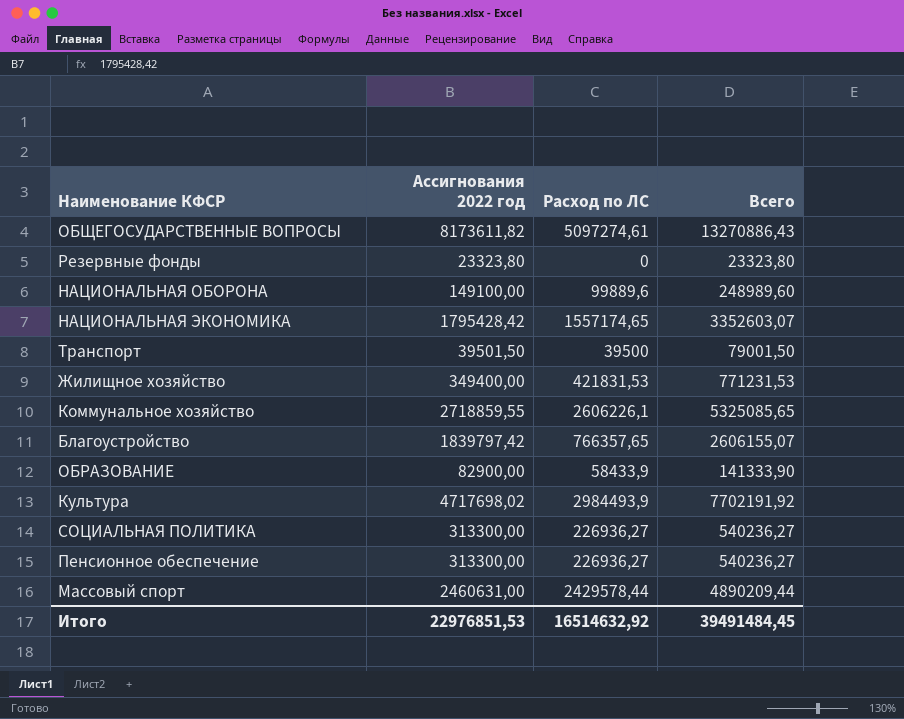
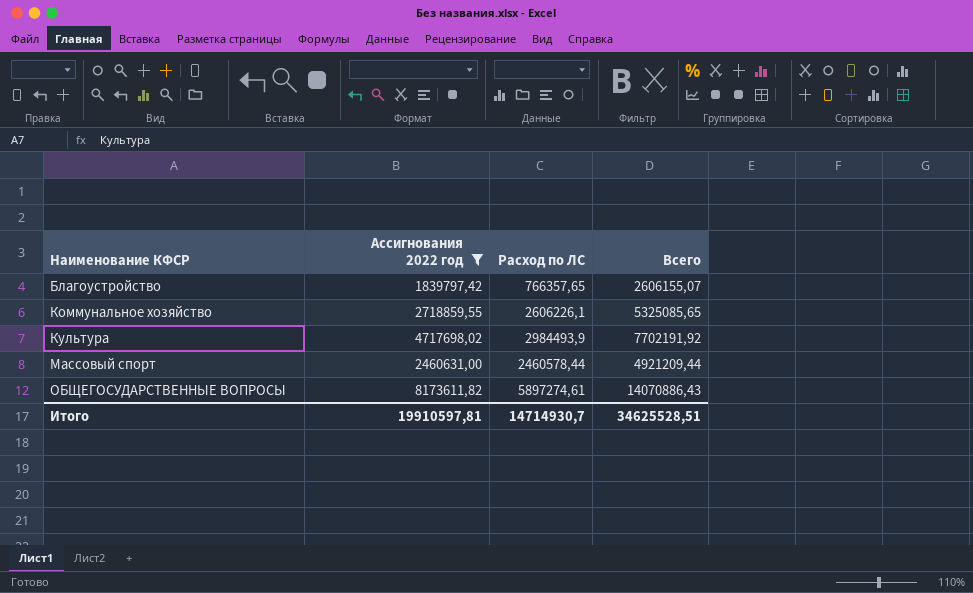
filter: none -> Ассигнования 2022 год >= 1839797,42
row order: none -> Наименование КФСР ascending
Массовый спорт | Расход по ЛС: 2429578,44 -> 2460578,44
Массовый спорт | Всего: 4890209,44 -> 4921209,44
ОБЩЕГОСУДАРСТВЕННЫЕ ВОПРОСЫ | Расход по ЛС: 5097274,61 -> 5897274,61
ОБЩЕГОСУДАРСТВЕННЫЕ ВОПРОСЫ | Всего: 13270886,43 -> 14070886,43
Итого | Ассигнования 2022 год: 22976851,53 -> 19910597,81
Итого | Расход по ЛС: 16514632,92 -> 14714930,7
Итого | Всего: 39491484,45 -> 34625528,51

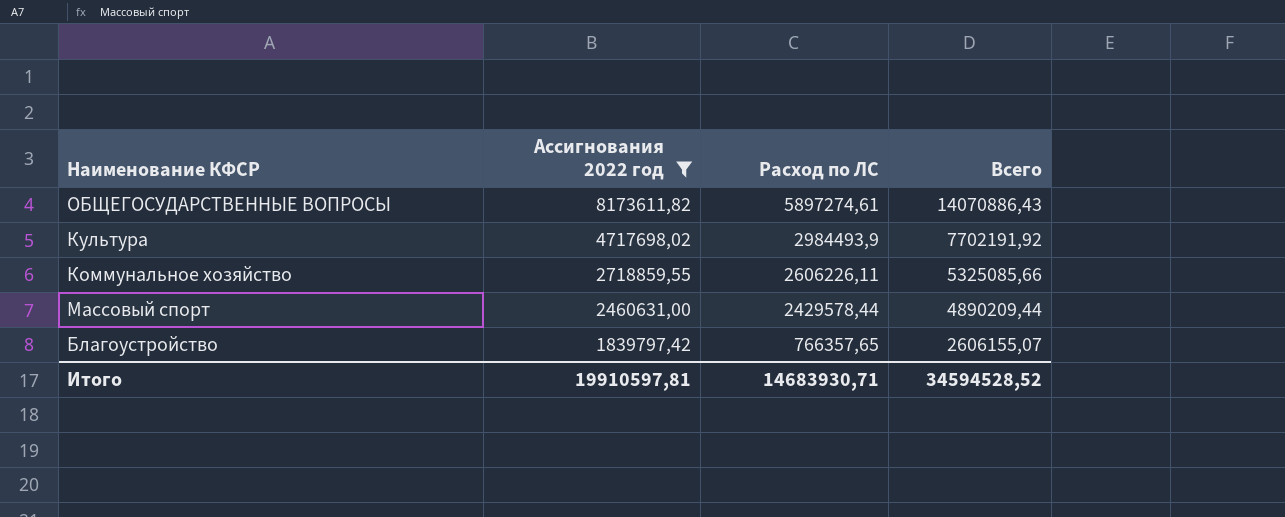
row order: Наименование КФСР ascending -> Ассигнования 2022 год descending
Коммунальное хозяйство | Расход по ЛС: 2606226,1 -> 2606226,11
Коммунальное хозяйство | Всего: 5325085,65 -> 5325085,66
Массовый спорт | Расход по ЛС: 2460578,44 -> 2429578,44
Массовый спорт | Всего: 4921209,44 -> 4890209,44
Итого | Расход по ЛС: 14714930,7 -> 14683930,71
Итого | Всего: 34625528,51 -> 34594528,52

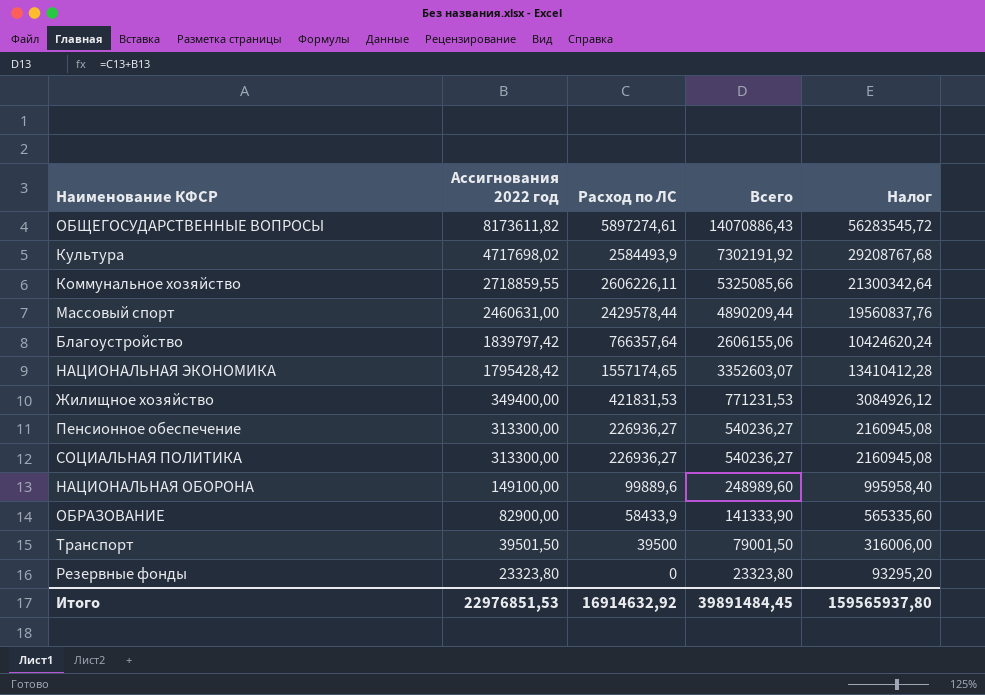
filter: Ассигнования 2022 год >= 1839797,42 -> none
column Налог | formula: none -> [Всего] * 4
Культура | Расход по ЛС: 2984493,9 -> 2584493,9
Культура | Всего: 7702191,92 -> 7302191,92
Благоустройство | Расход по ЛС: 766357,65 -> 766357,64
Благоустройство | Всего: 2606155,07 -> 2606155,06
Итого | Ассигнования 2022 год: 19910597,81 -> 22976851,53
Итого | Расход по ЛС: 14683930,71 -> 16914632,92
Итого | Всего: 34594528,52 -> 39891484,45

